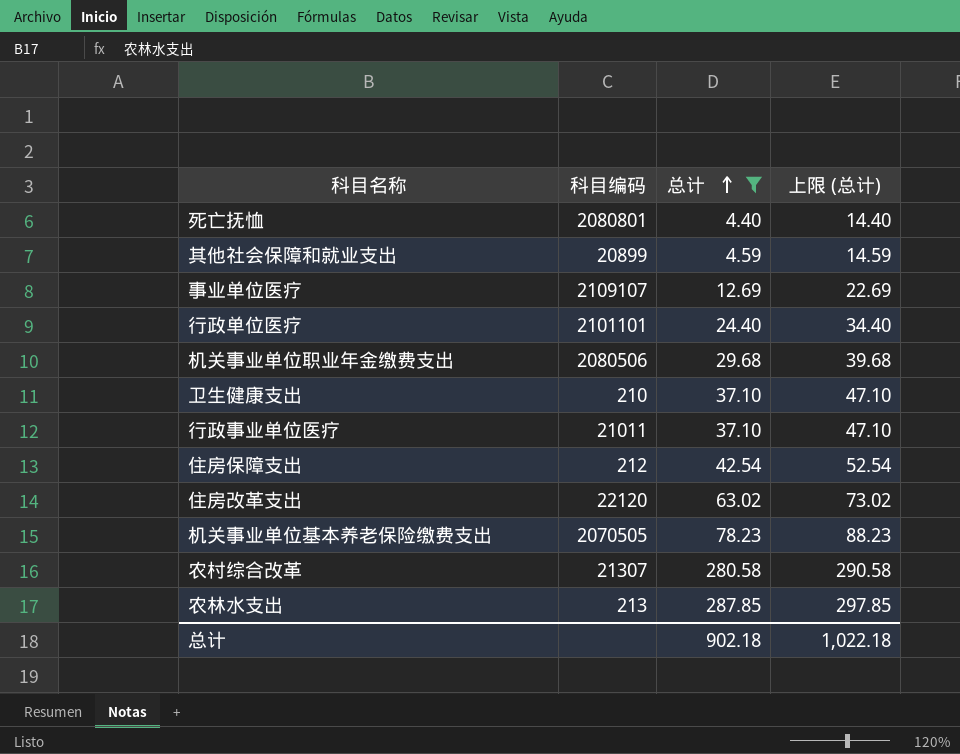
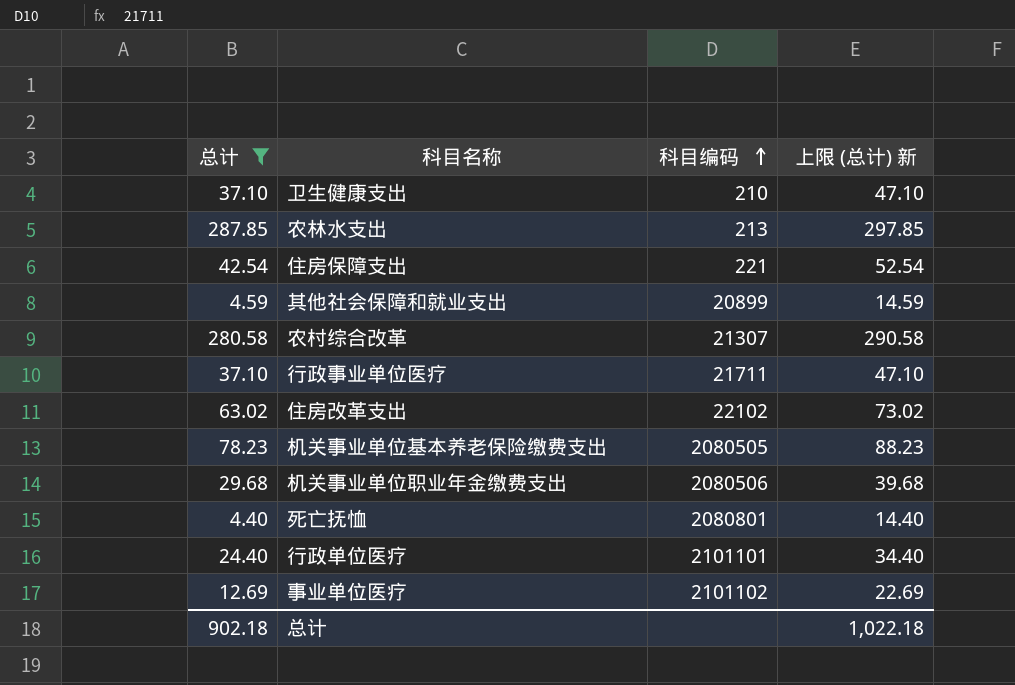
row order: 总计 ascending -> 科目编码 ascending
column 总计 | position: 3 -> 1
column name: 上限 (总计) -> 上限 (总计) 新
住房保障支出 | 科目编码: 212 -> 221
行政事业单位医疗 | 科目编码: 21011 -> 21711
住房改革支出 | 科目编码: 22120 -> 22102
机关事业单位基本养老保险缴费支出 | 科目编码: 2070505 -> 2080505
事业单位医疗 | 科目编码: 2109107 -> 2101102

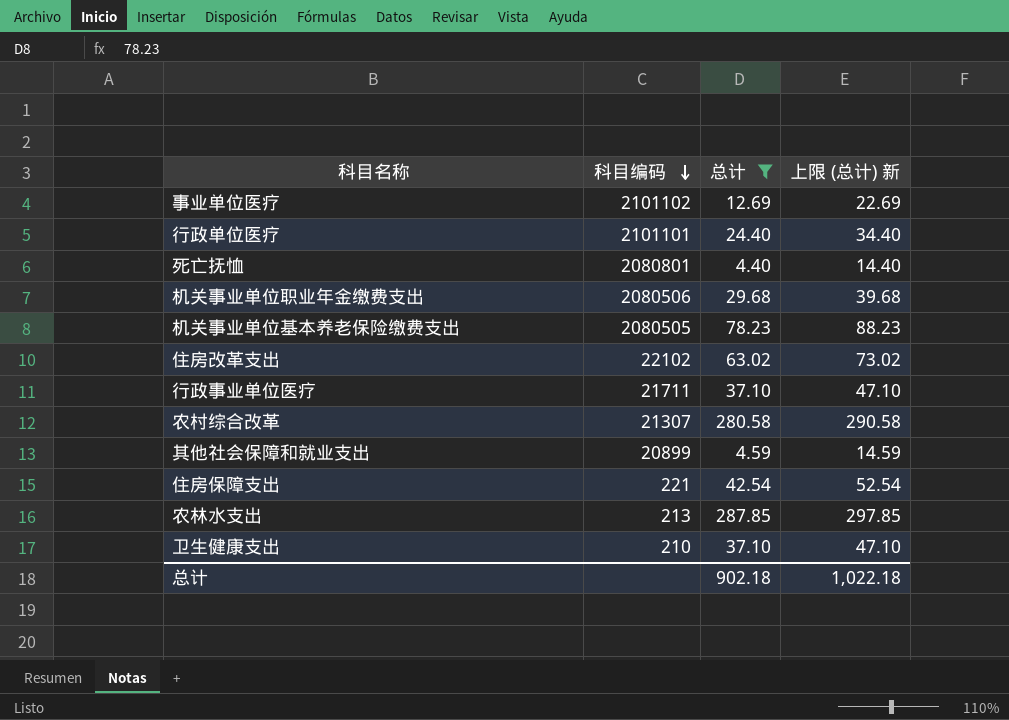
row order: 科目编码 ascending -> 科目编码 descending
column 总计 | position: 1 -> 3

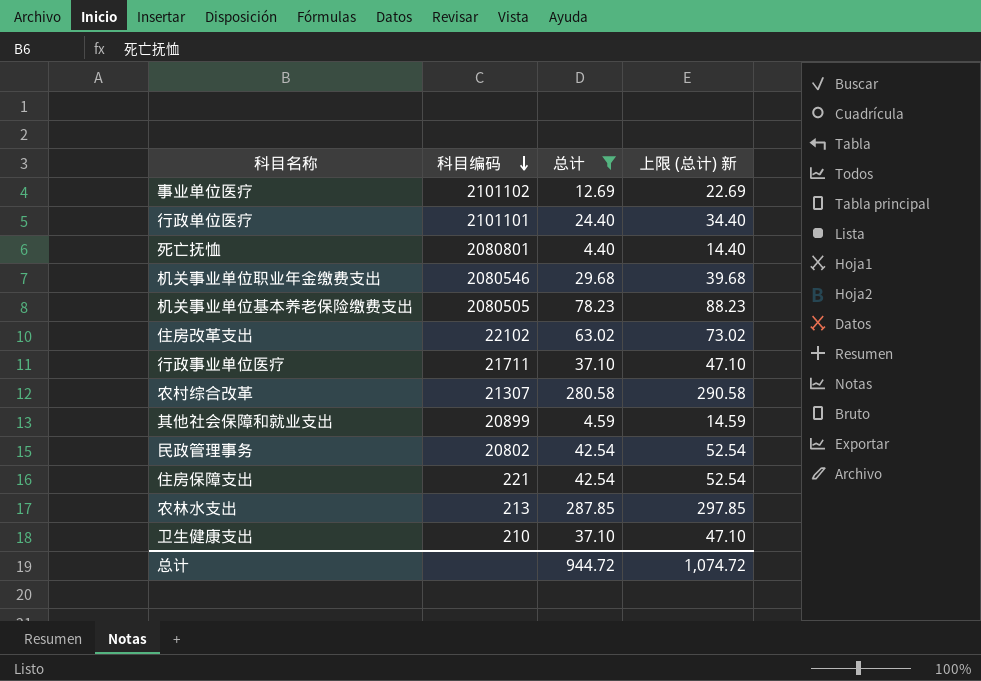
机关事业单位职业年金缴费支出 | 科目编码: 2080506 -> 2080546
row 民政管理事务: none -> 20802 | 42.54 | 52.54
总计 | 总计: 902.18 -> 944.72
总计 | 上限 (总计) 新: 1,022.18 -> 1,074.72

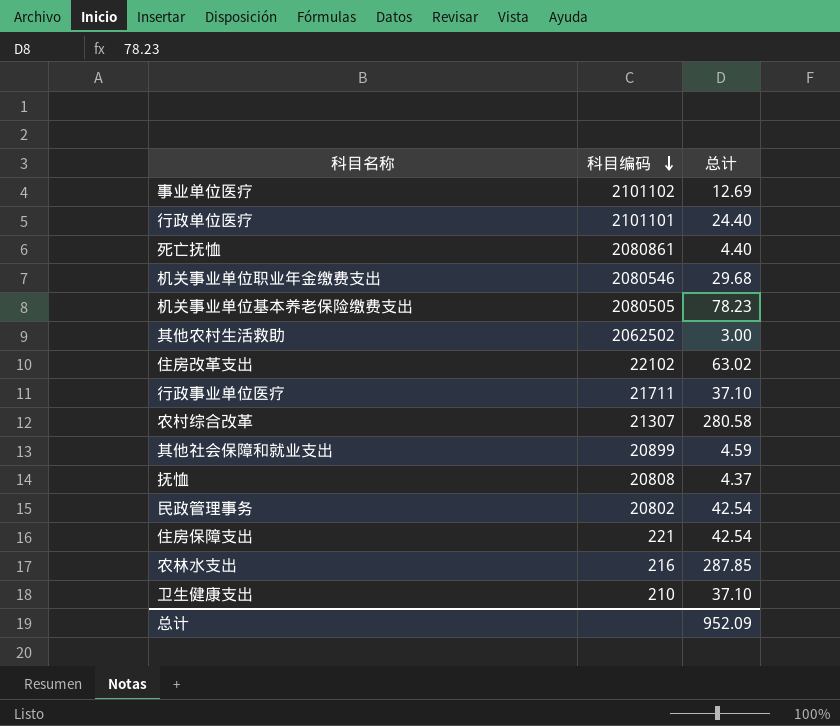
filter: 总计 >= 4.40 -> none
column 上限 (总计) 新 | formula: [总计] + 10 -> none
死亡抚恤 | 科目编码: 2080801 -> 2080861
农林水支出 | 科目编码: 213 -> 216
总计 | 总计: 944.72 -> 952.09

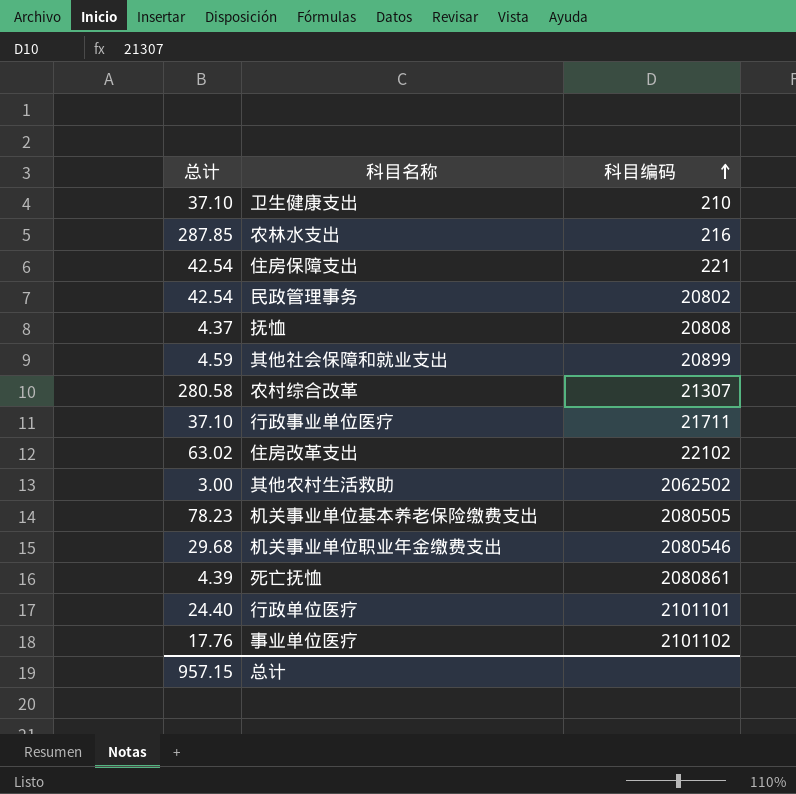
row order: 科目编码 descending -> 科目编码 ascending
column 总计 | position: 3 -> 1
死亡抚恤 | 总计: 4.40 -> 4.39
事业单位医疗 | 总计: 12.69 -> 17.76
总计 | 总计: 952.09 -> 957.15

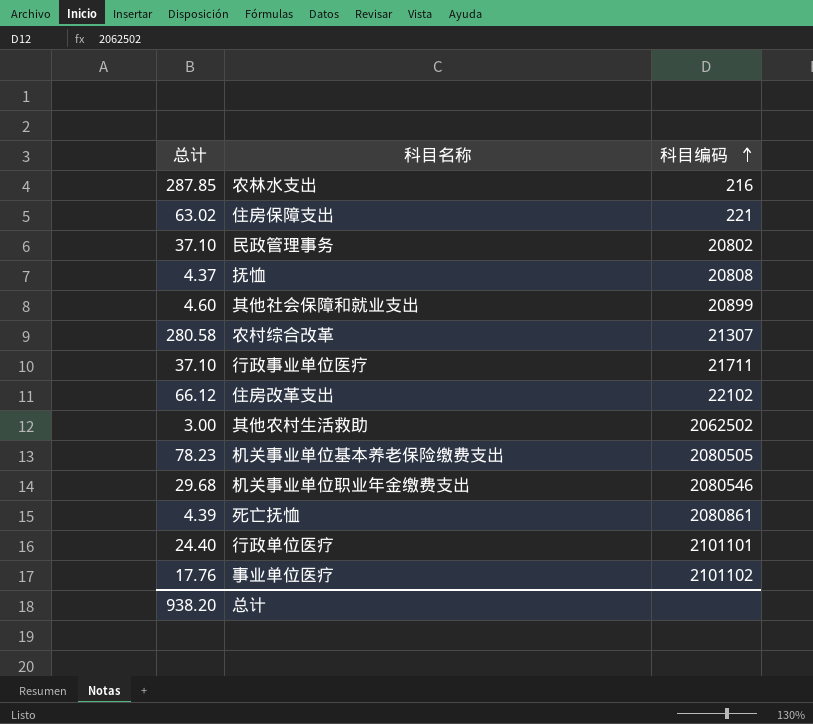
row 卫生健康支出: 37.10 | 210 -> none
住房保障支出 | 总计: 42.54 -> 63.02
民政管理事务 | 总计: 42.54 -> 37.10
其他社会保障和就业支出 | 总计: 4.59 -> 4.60
住房改革支出 | 总计: 63.02 -> 66.12
总计 | 总计: 957.15 -> 938.20

